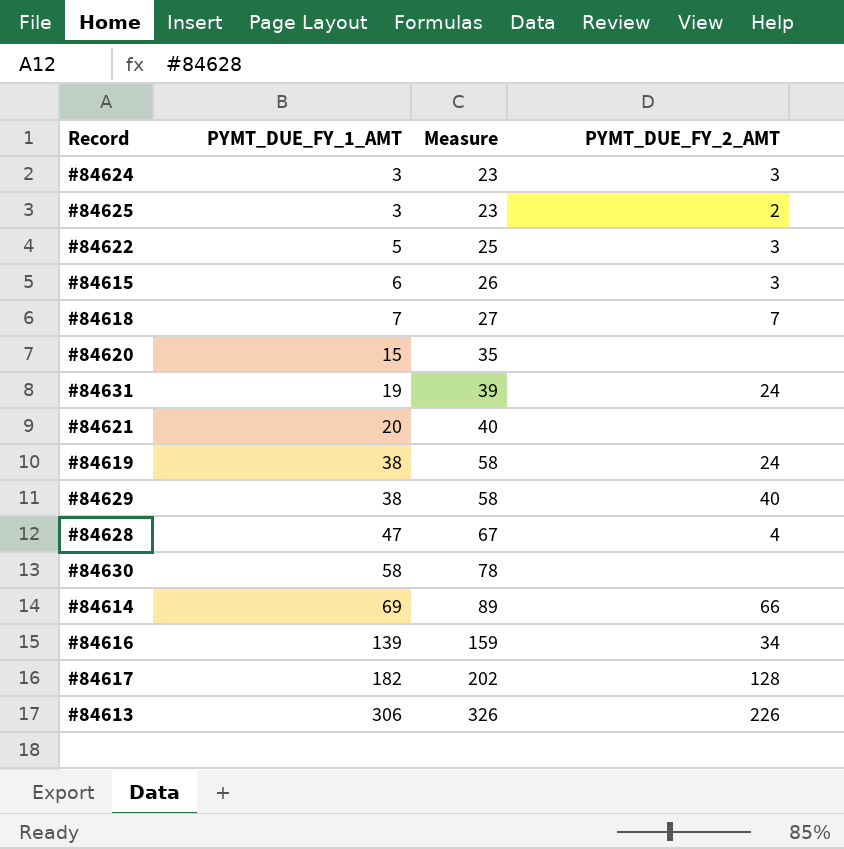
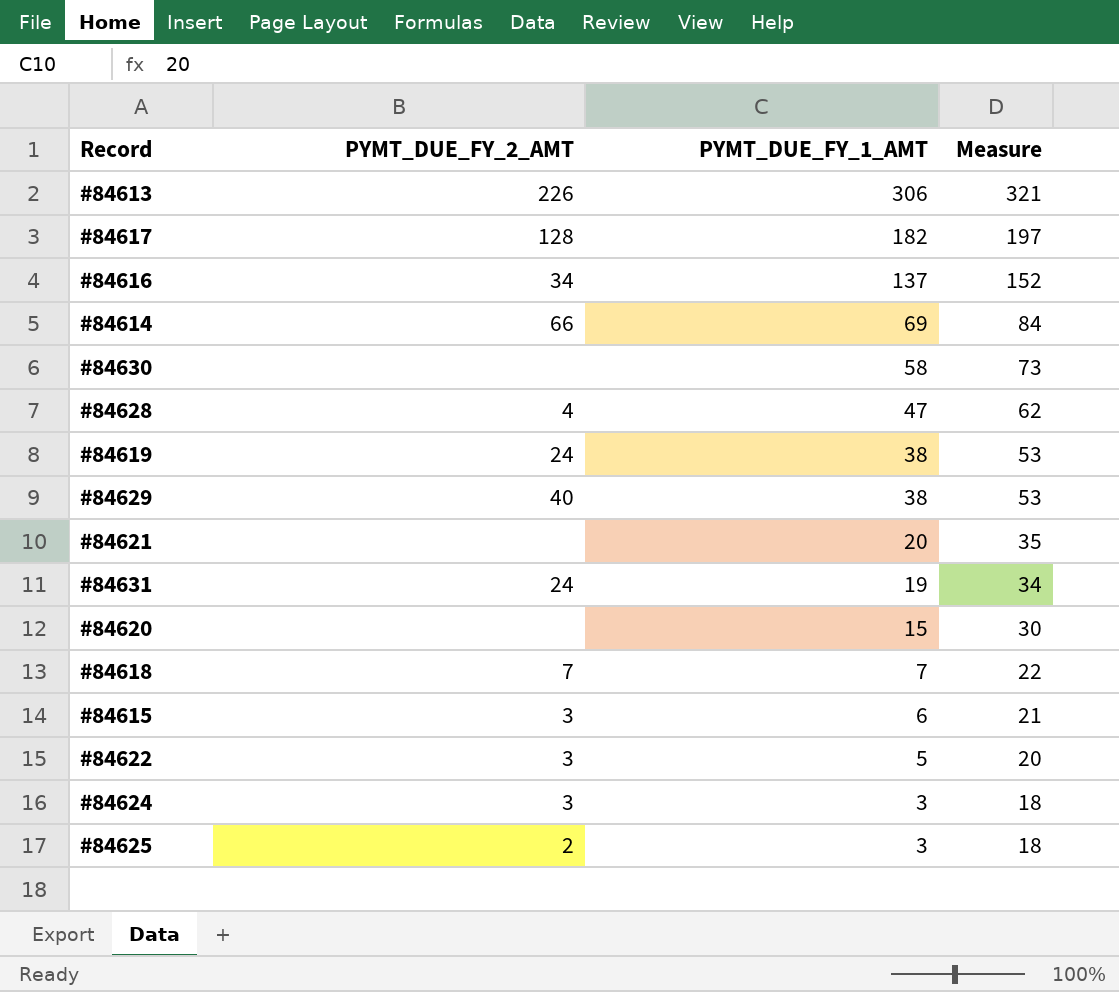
row order: PYMT_DUE_FY_1_AMT ascending -> PYMT_DUE_FY_1_AMT descending
column PYMT_DUE_FY_2_AMT | position: 4 -> 2
column Measure | formula: [PYMT_DUE_FY_1_AMT] + 20 -> [PYMT_DUE_FY_1_AMT] + 15
#84616 | PYMT_DUE_FY_1_AMT: 139 -> 137

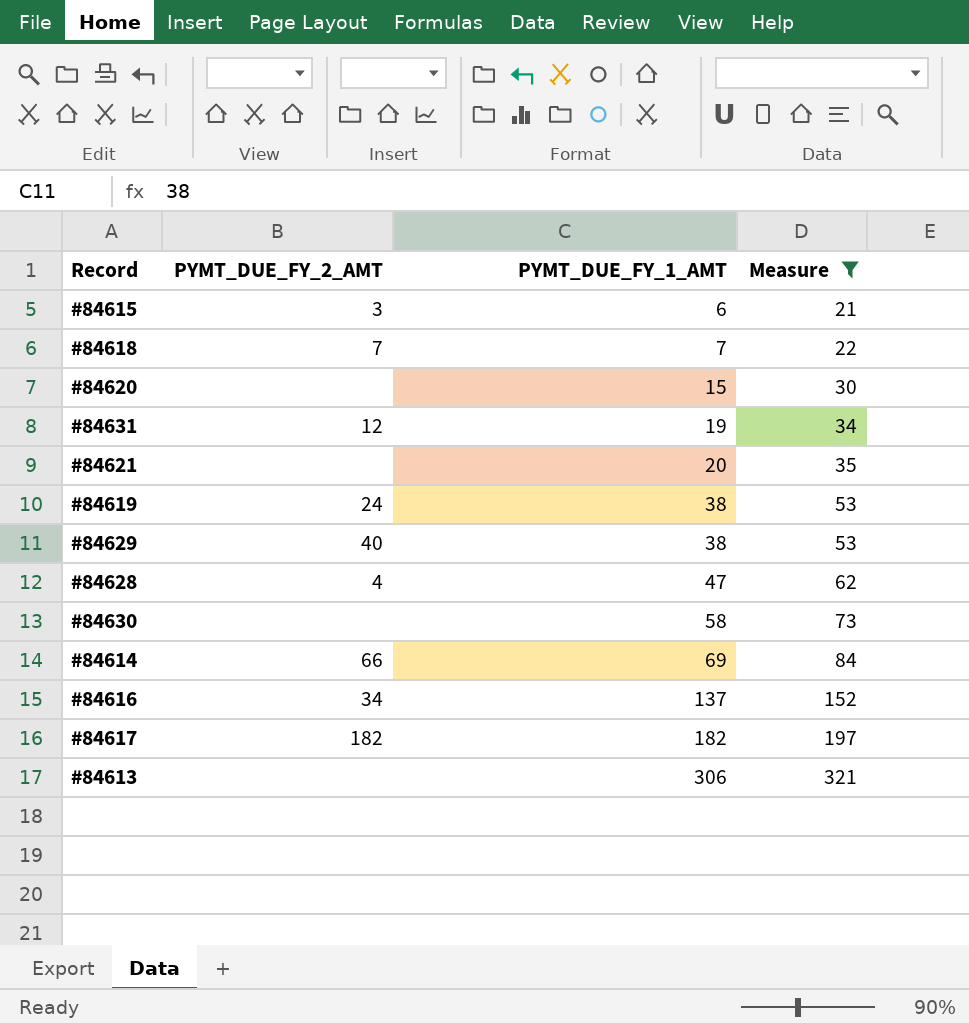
filter: none -> Measure >= 21
row order: PYMT_DUE_FY_1_AMT descending -> PYMT_DUE_FY_1_AMT ascending
#84631 | PYMT_DUE_FY_2_AMT: 24 -> 12
#84617 | PYMT_DUE_FY_2_AMT: 128 -> 182
#84613 | PYMT_DUE_FY_2_AMT: 226 -> none

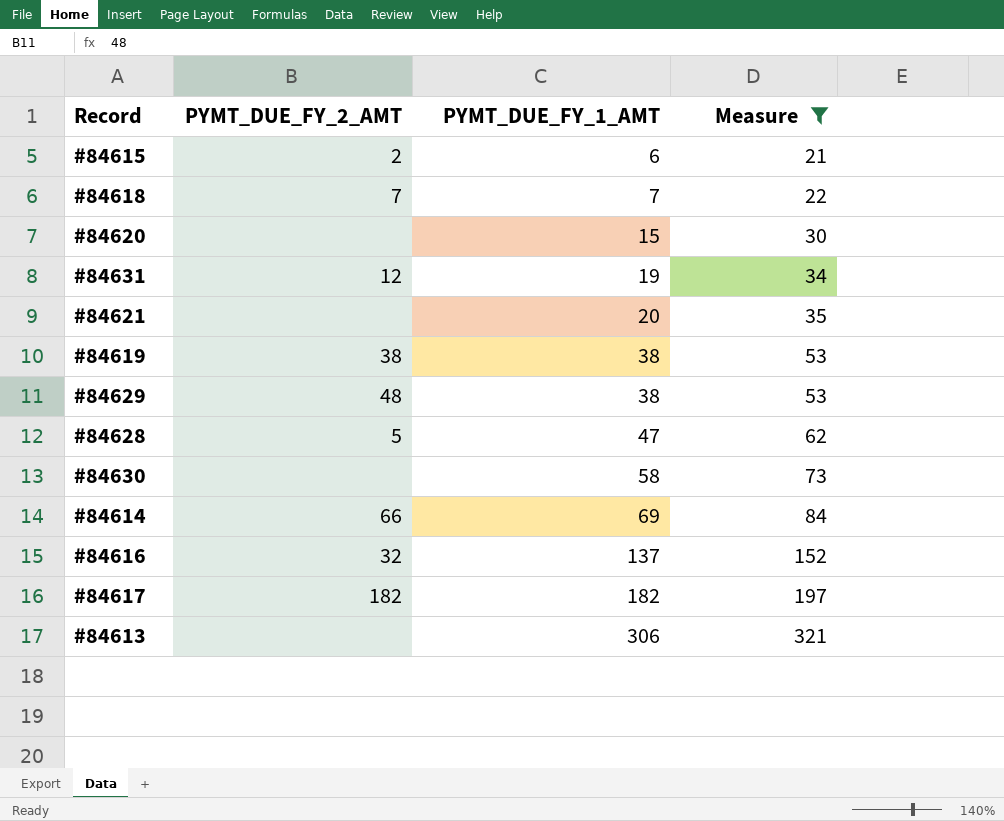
#84615 | PYMT_DUE_FY_2_AMT: 3 -> 2
#84619 | PYMT_DUE_FY_2_AMT: 24 -> 38
#84629 | PYMT_DUE_FY_2_AMT: 40 -> 48
#84628 | PYMT_DUE_FY_2_AMT: 4 -> 5
#84616 | PYMT_DUE_FY_2_AMT: 34 -> 32

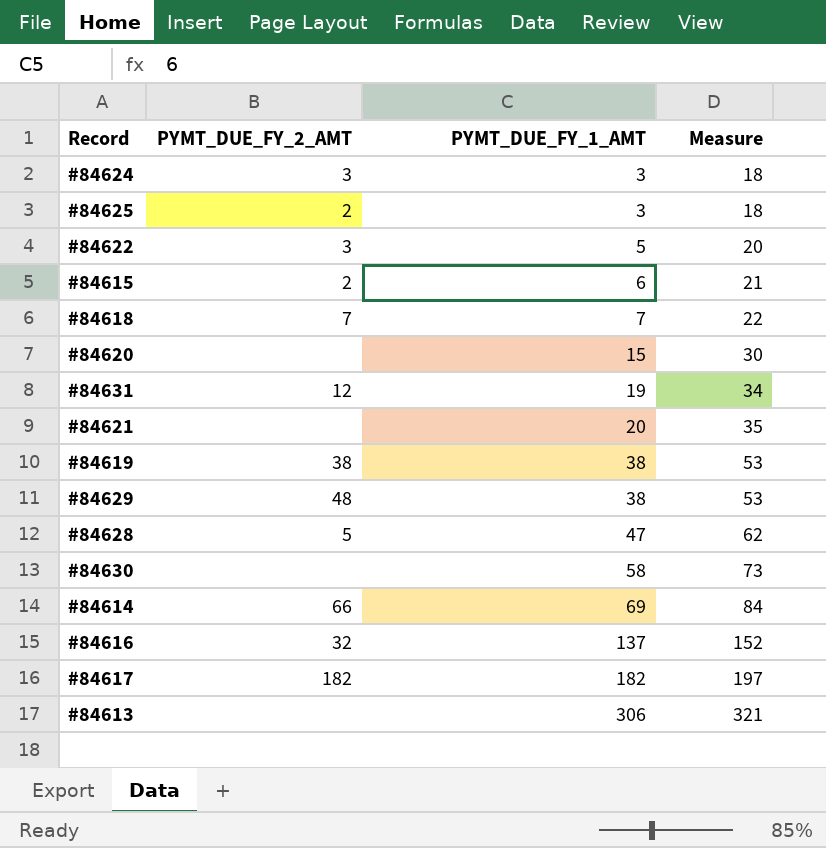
filter: Measure >= 21 -> none

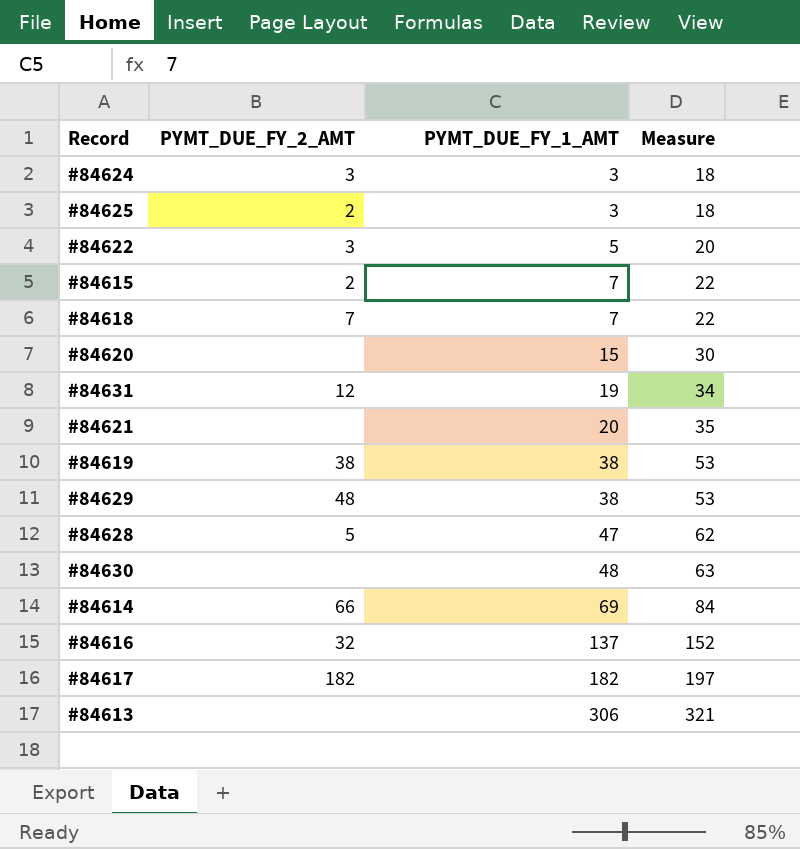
#84615 | PYMT_DUE_FY_1_AMT: 6 -> 7
#84615 | Measure: 21 -> 22
#84630 | PYMT_DUE_FY_1_AMT: 58 -> 48
#84630 | Measure: 73 -> 63

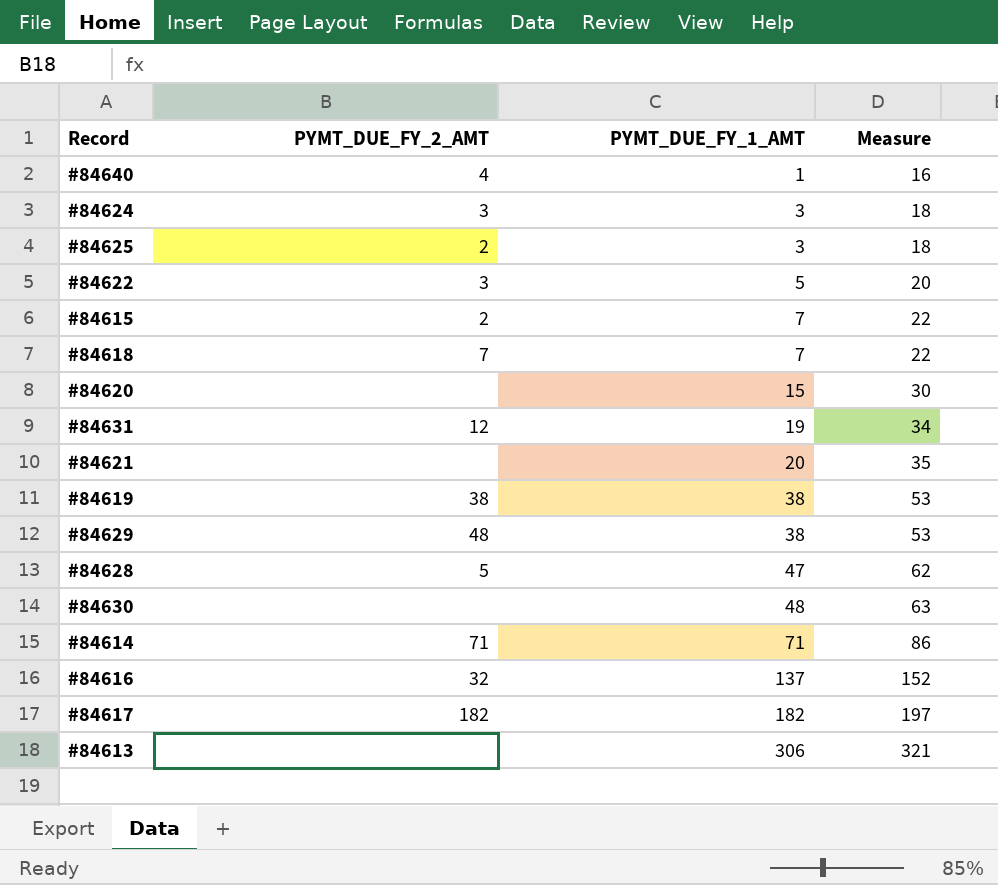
row #84640: none -> 4 | 1 | 16
#84614 | PYMT_DUE_FY_2_AMT: 66 -> 71
#84614 | PYMT_DUE_FY_1_AMT: 69 -> 71
#84614 | Measure: 84 -> 86

